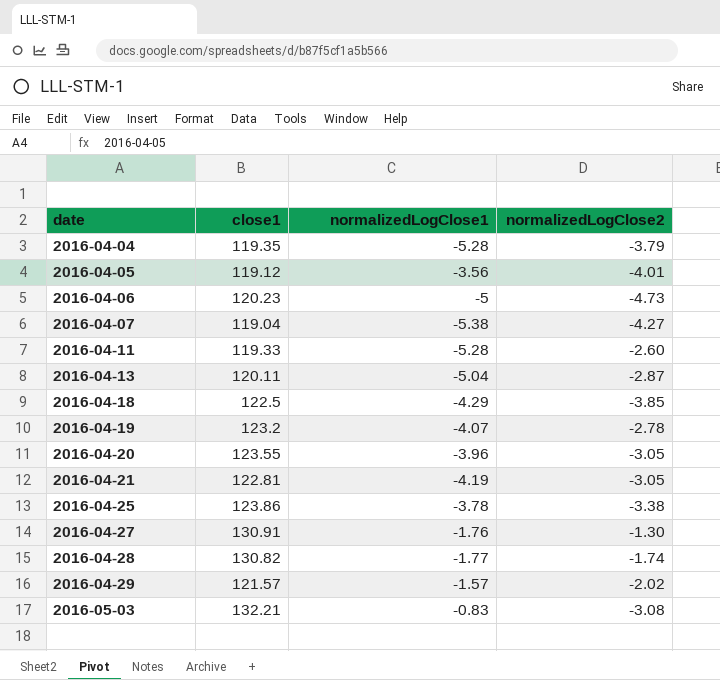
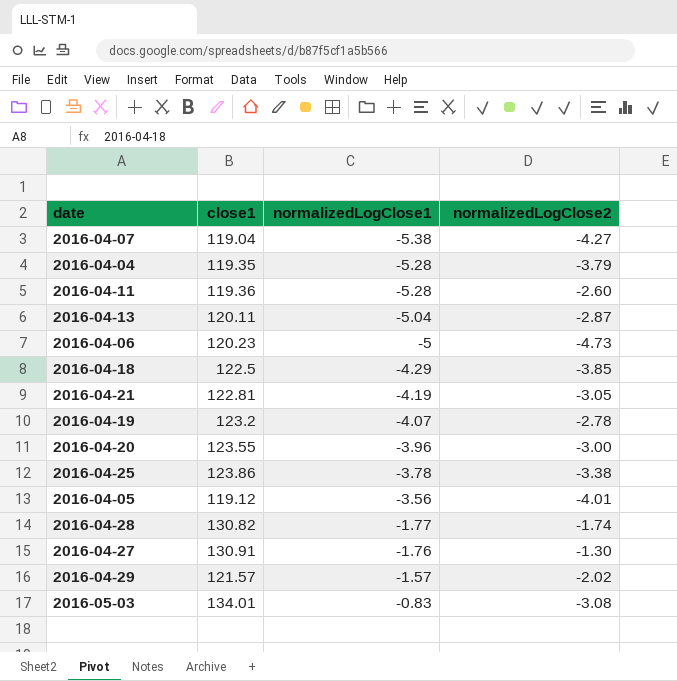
row order: date ascending -> normalizedLogClose1 ascending
2016-04-11 | close1: 119.33 -> 119.36
2016-04-20 | normalizedLogClose2: -3.05 -> -3.00
2016-05-03 | close1: 132.21 -> 134.01

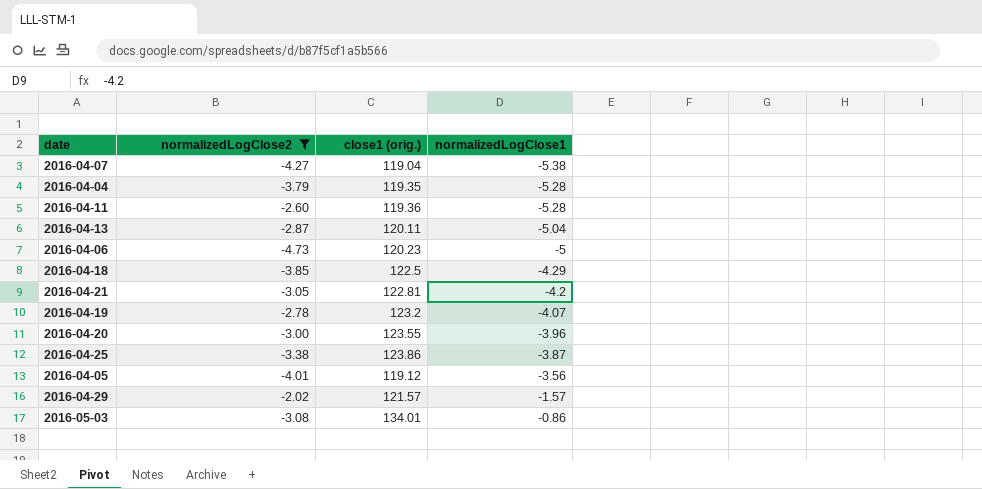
filter: none -> normalizedLogClose2 <= -2.02
column normalizedLogClose2 | position: 4 -> 2
column name: close1 -> close1 (orig.)
2016-04-21 | normalizedLogClose1: -4.19 -> -4.2
2016-04-25 | normalizedLogClose1: -3.78 -> -3.87
2016-05-03 | normalizedLogClose1: -0.83 -> -0.86

